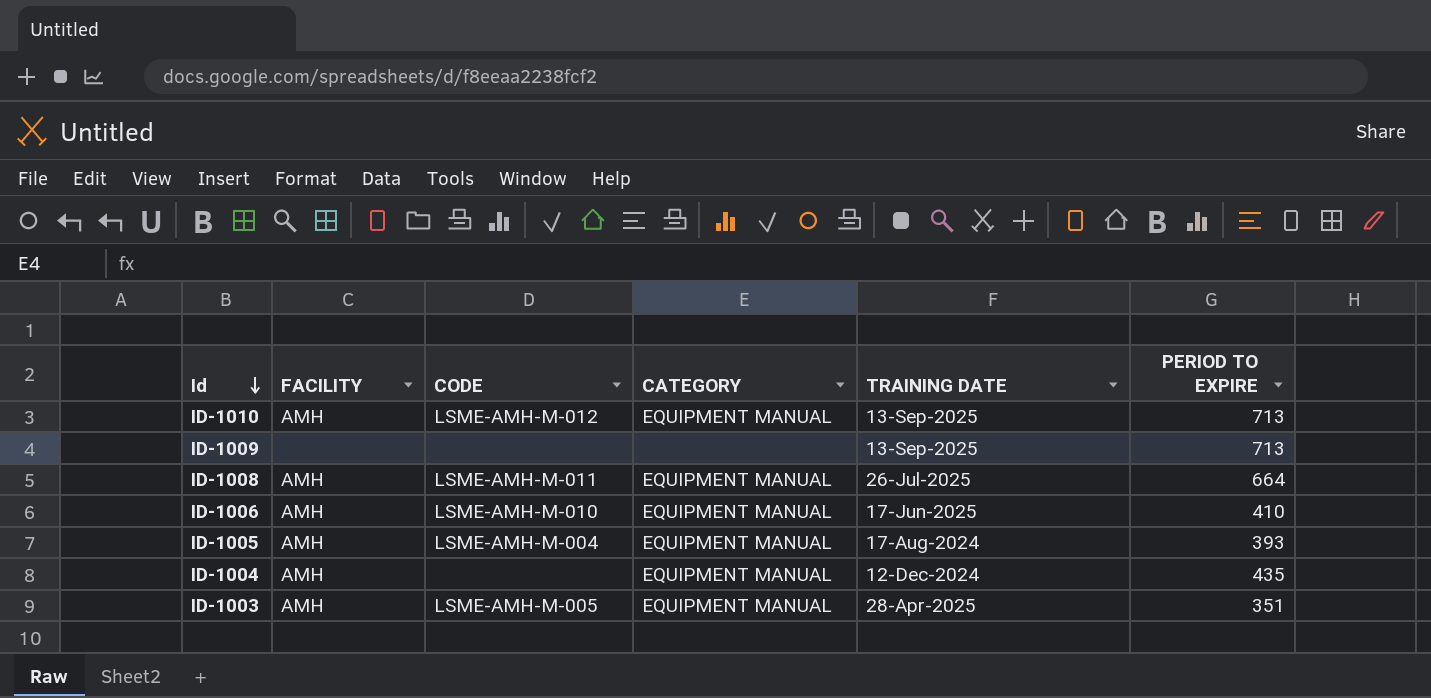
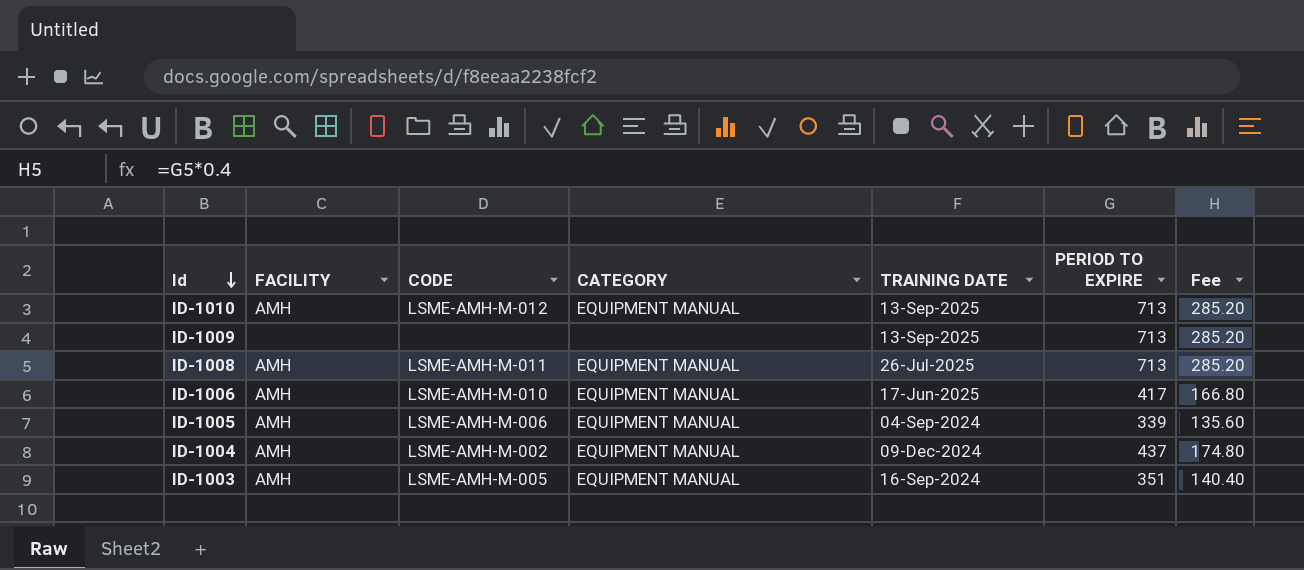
column Fee | formula: none -> [PERIOD TO EXPIRE] * 0.4
ID-1008 | PERIOD TO EXPIRE: 664 -> 713
ID-1006 | PERIOD TO EXPIRE: 410 -> 417
ID-1005 | CODE: LSME-AMH-M-004 -> LSME-AMH-M-006
ID-1005 | TRAINING DATE: 17-Aug-2024 -> 04-Sep-2024
ID-1005 | PERIOD TO EXPIRE: 393 -> 339
ID-1004 | CODE: none -> LSME-AMH-M-002
ID-1004 | TRAINING DATE: 12-Dec-2024 -> 09-Dec-2024
ID-1004 | PERIOD TO EXPIRE: 435 -> 437
ID-1003 | TRAINING DATE: 28-Apr-2025 -> 16-Sep-2024

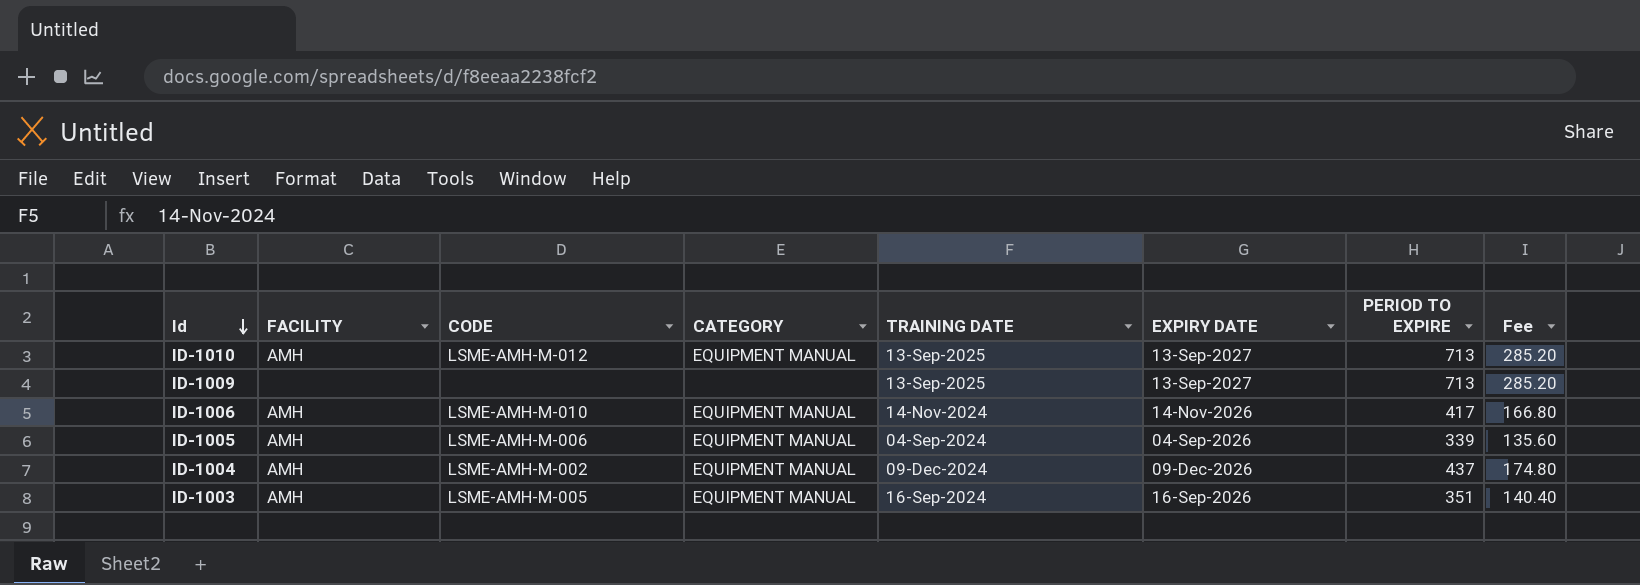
column EXPIRY DATE | position: none -> 6
row ID-1008: AMH | LSME-AMH-M-011 | EQUIPMENT MANUAL | 26-Jul-2025 | 713 | 285.20 -> none
ID-1006 | TRAINING DATE: 17-Jun-2025 -> 14-Nov-2024

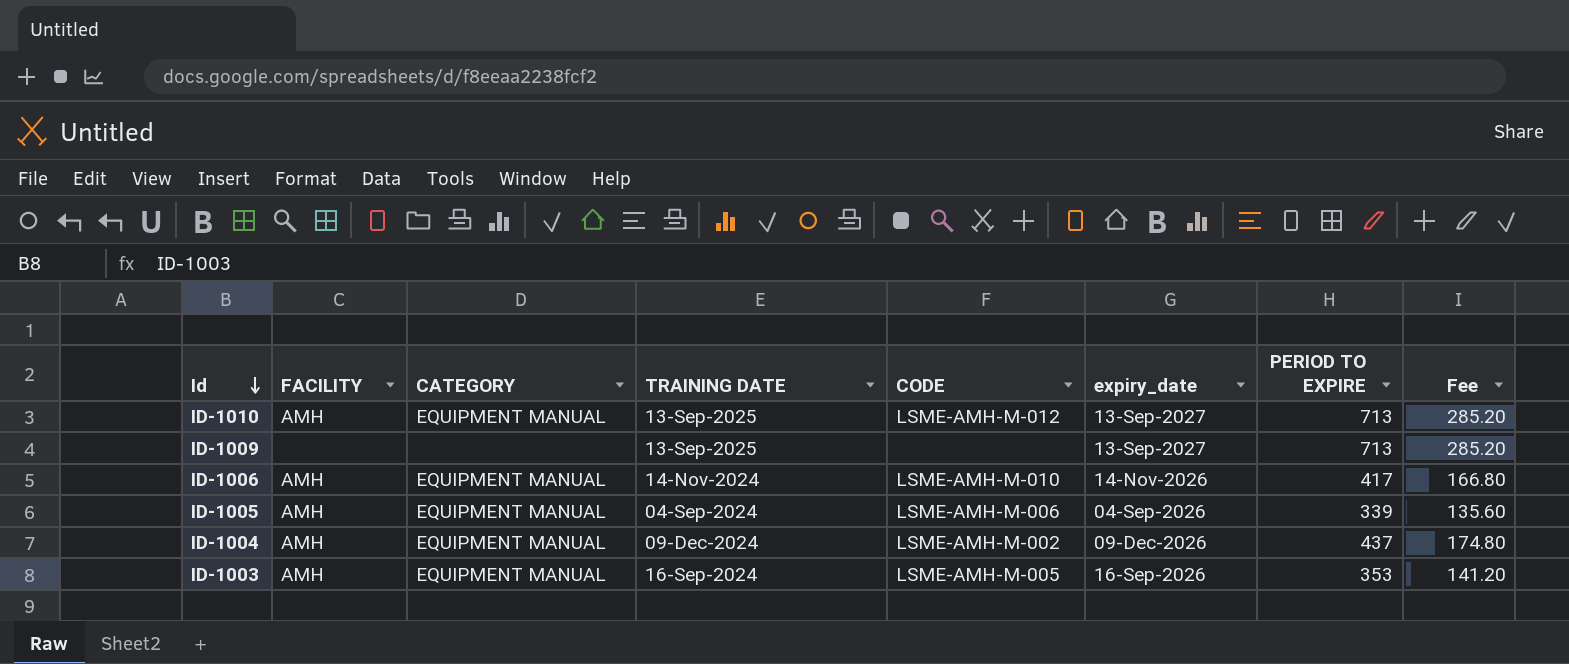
column CODE | position: 3 -> 5
column name: EXPIRY DATE -> expiry_date
ID-1003 | PERIOD TO EXPIRE: 351 -> 353
ID-1003 | Fee: 140.40 -> 141.20

